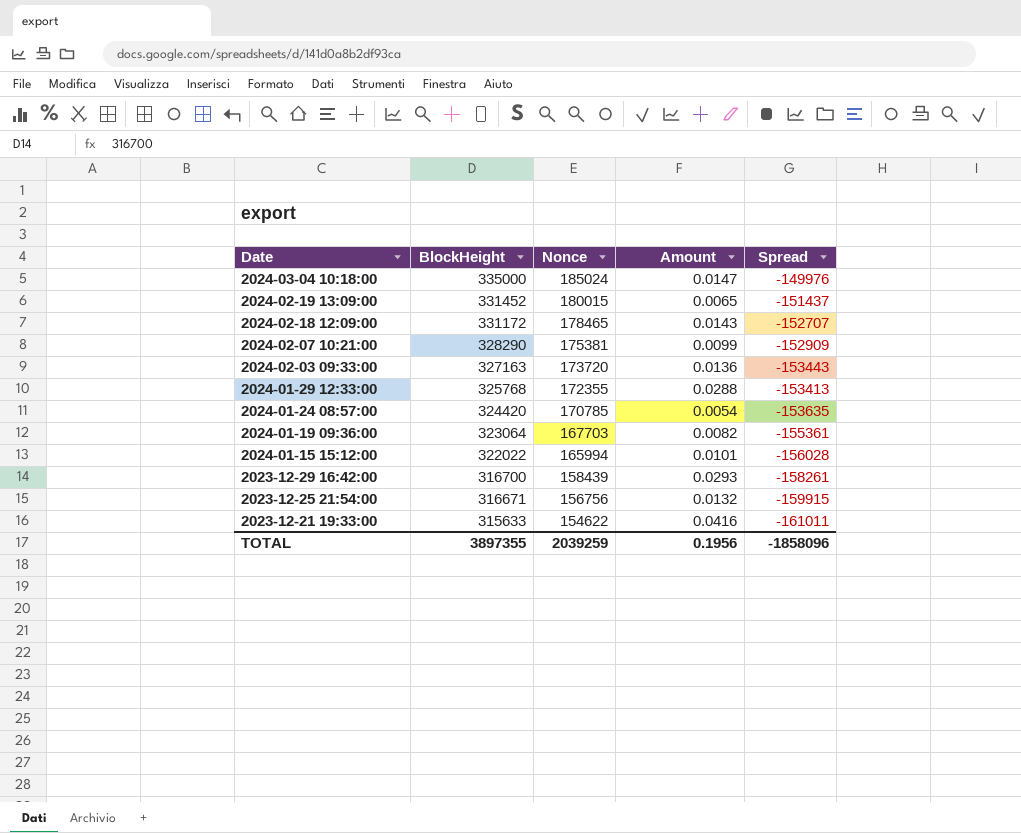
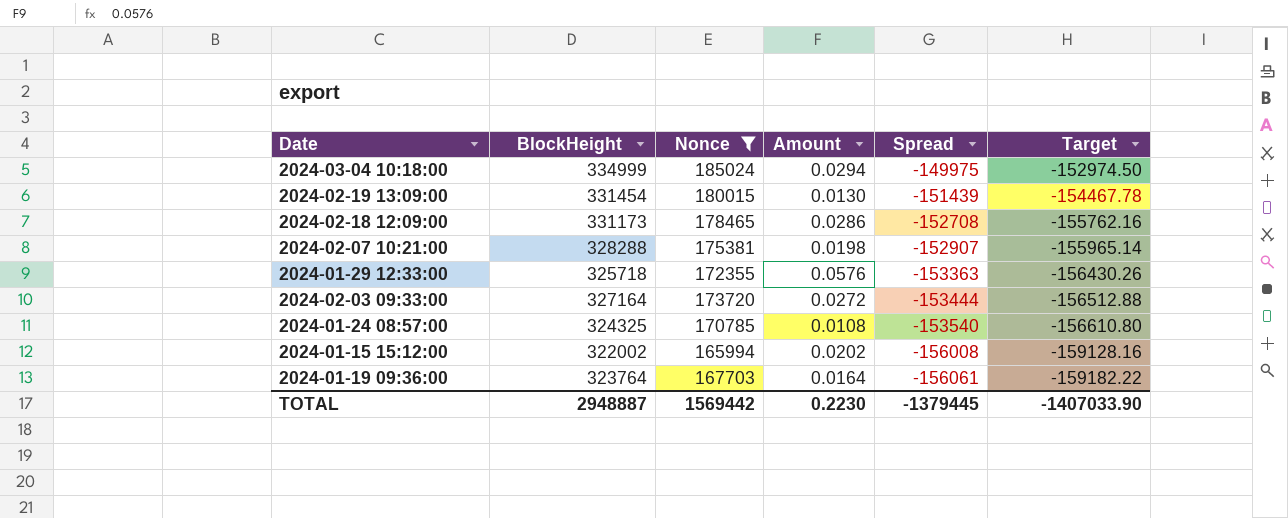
filter: none -> Nonce >= 165994
row order: Date descending -> Spread descending
column Target | formula: none -> [Spread] * 1.02
2024-03-04 10:18:00 | BlockHeight: 335000 -> 334999
2024-03-04 10:18:00 | Amount: 0.0147 -> 0.0294
2024-03-04 10:18:00 | Spread: -149976 -> -149975
2024-02-19 13:09:00 | BlockHeight: 331452 -> 331454
2024-02-19 13:09:00 | Amount: 0.0065 -> 0.0130
2024-02-19 13:09:00 | Spread: -151437 -> -151439
2024-02-18 12:09:00 | BlockHeight: 331172 -> 331173
2024-02-18 12:09:00 | Amount: 0.0143 -> 0.0286
2024-02-18 12:09:00 | Spread: -152707 -> -152708
2024-02-07 10:21:00 | BlockHeight: 328290 -> 328288
2024-02-07 10:21:00 | Amount: 0.0099 -> 0.0198
2024-02-07 10:21:00 | Spread: -152909 -> -152907
2024-01-29 12:33:00 | BlockHeight: 325768 -> 325718
2024-01-29 12:33:00 | Amount: 0.0288 -> 0.0576
2024-01-29 12:33:00 | Spread: -153413 -> -153363
2024-02-03 09:33:00 | BlockHeight: 327163 -> 327164
2024-02-03 09:33:00 | Amount: 0.0136 -> 0.0272
2024-02-03 09:33:00 | Spread: -153443 -> -153444
2024-01-24 08:57:00 | BlockHeight: 324420 -> 324325
2024-01-24 08:57:00 | Amount: 0.0054 -> 0.0108
2024-01-24 08:57:00 | Spread: -153635 -> -153540
2024-01-15 15:12:00 | BlockHeight: 322022 -> 322002
2024-01-15 15:12:00 | Amount: 0.0101 -> 0.0202
2024-01-15 15:12:00 | Spread: -156028 -> -156008
2024-01-19 09:36:00 | BlockHeight: 323064 -> 323764
2024-01-19 09:36:00 | Amount: 0.0082 -> 0.0164
2024-01-19 09:36:00 | Spread: -155361 -> -156061
TOTAL | BlockHeight: 3897355 -> 2948887
TOTAL | Nonce: 2039259 -> 1569442
TOTAL | Amount: 0.1956 -> 0.2230
TOTAL | Spread: -1858096 -> -1379445

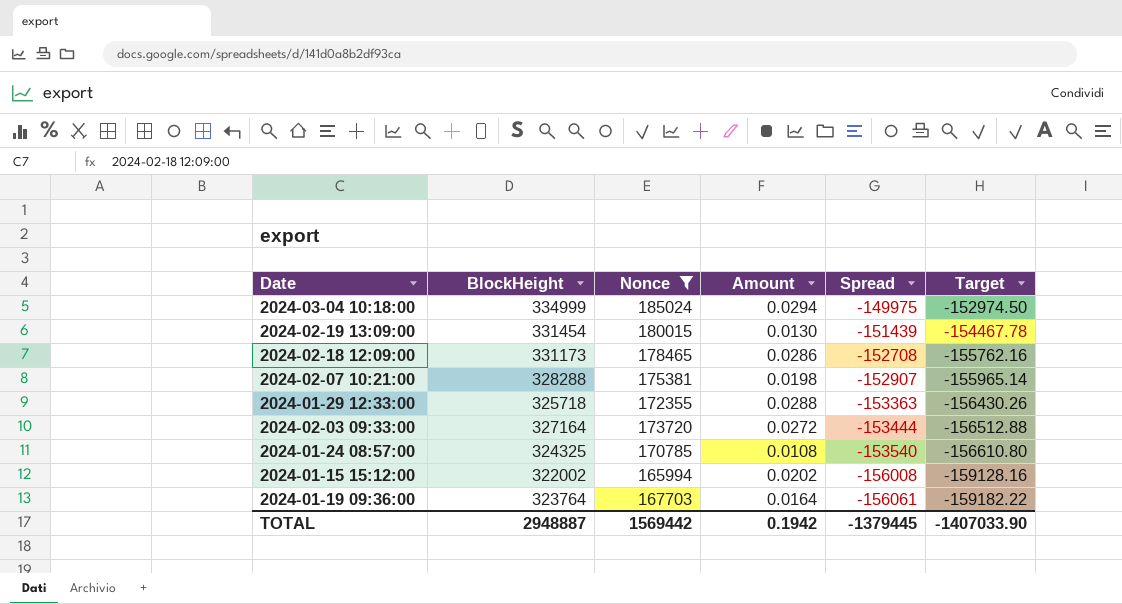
2024-01-29 12:33:00 | Amount: 0.0576 -> 0.0288
TOTAL | Amount: 0.2230 -> 0.1942

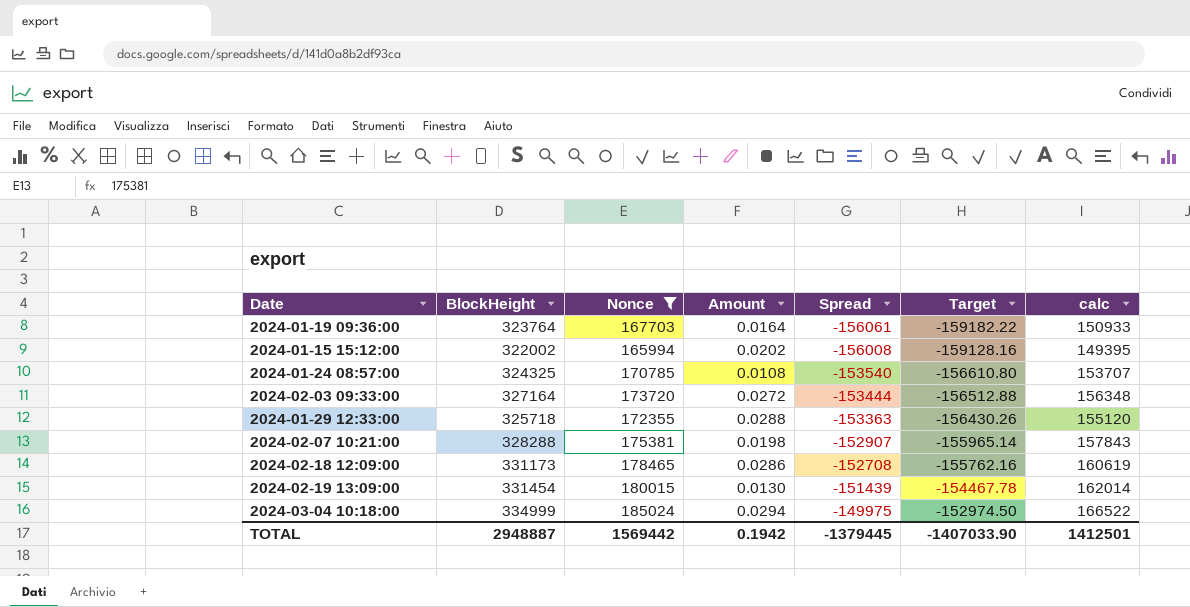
row order: Spread descending -> Spread ascending
column calc | formula: none -> [Nonce] * 0.9

